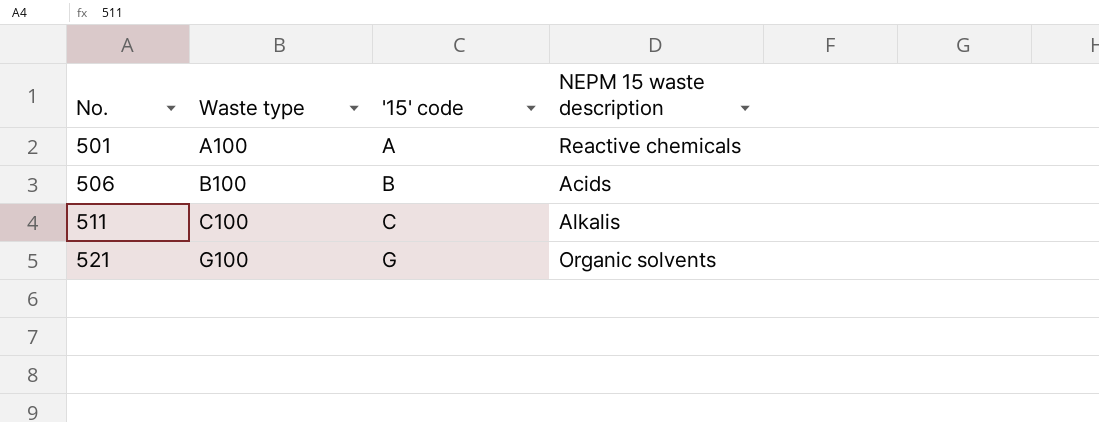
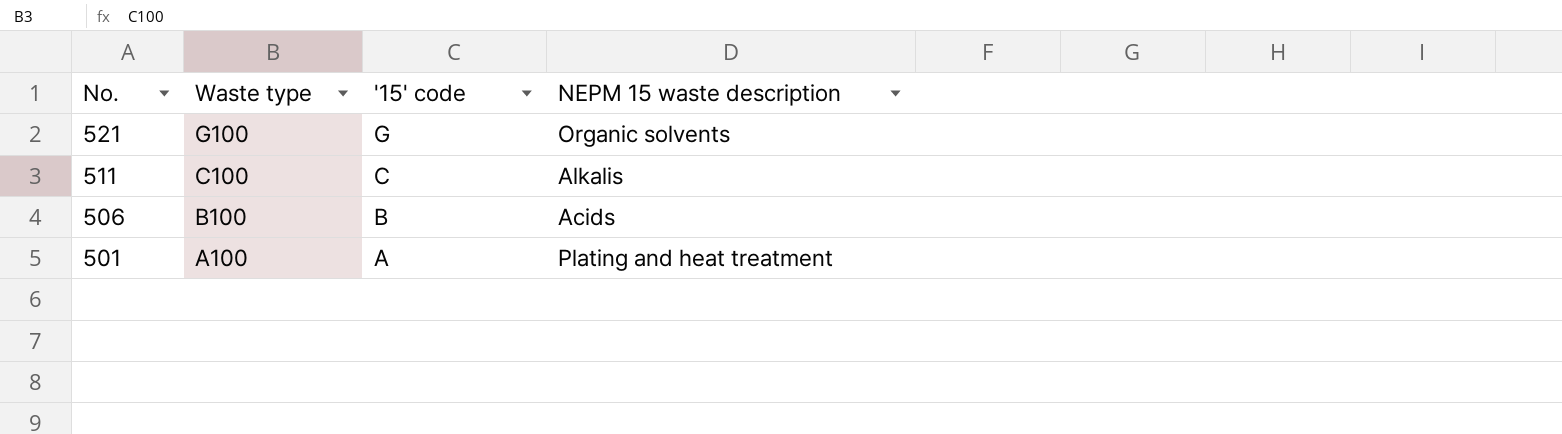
row order: No. ascending -> No. descending
501 | NEPM 15 waste description: Reactive chemicals -> Plating and heat treatment

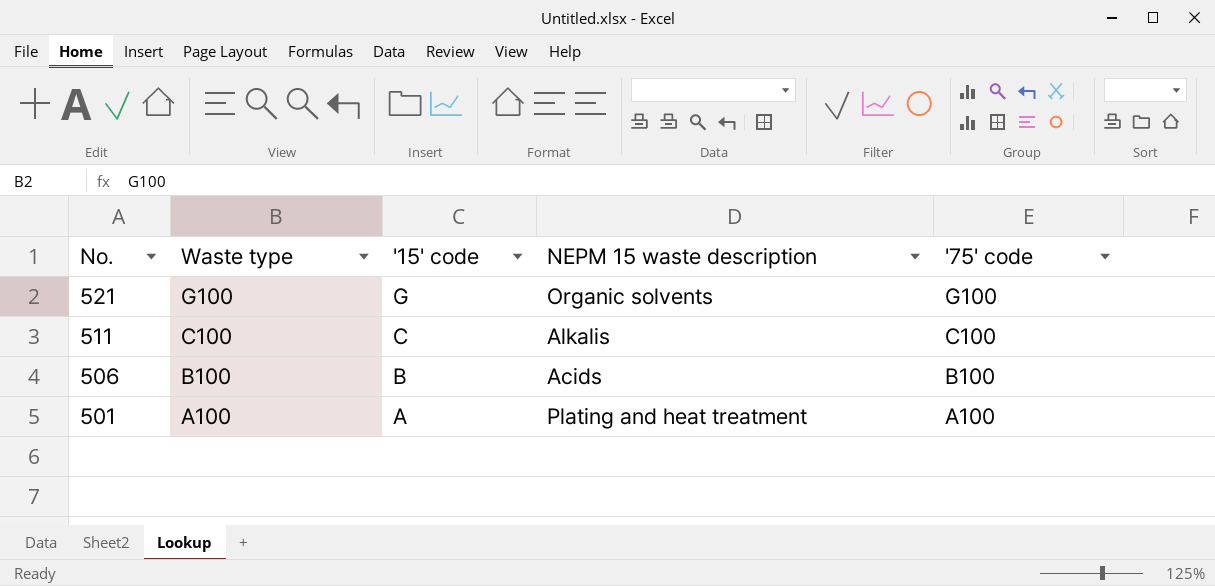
column '75' code | position: none -> 5

